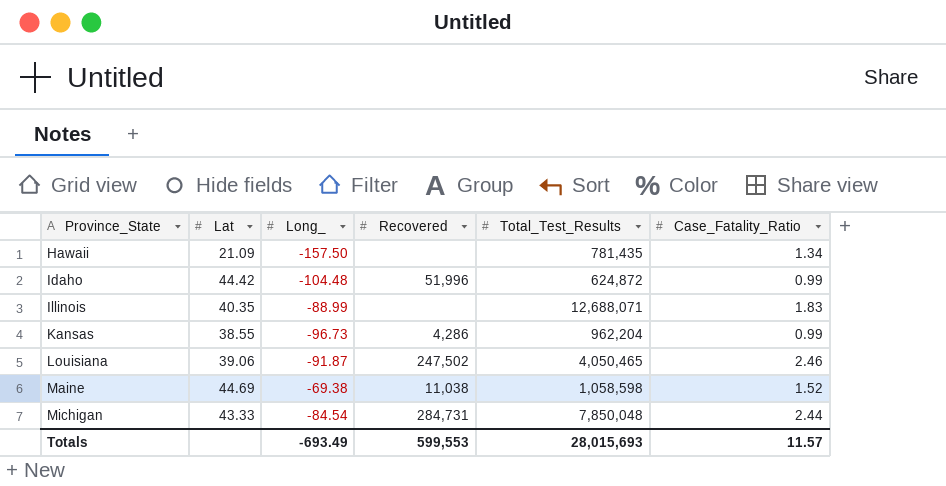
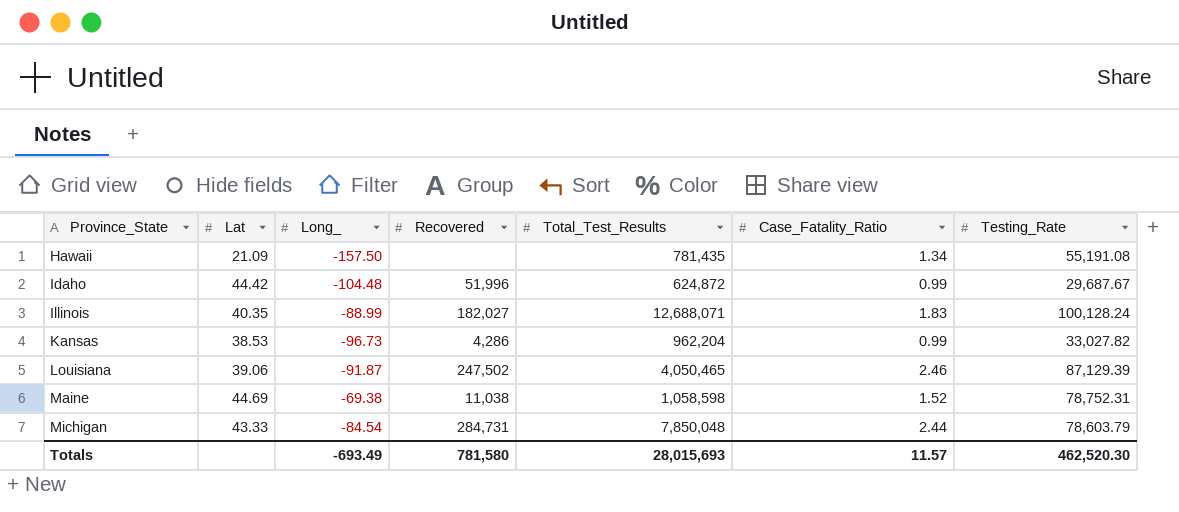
column Testing_Rate | position: none -> 7
Illinois | Recovered: none -> 182,027
Kansas | Lat: 38.55 -> 38.53
Totals | Recovered: 599,553 -> 781,580

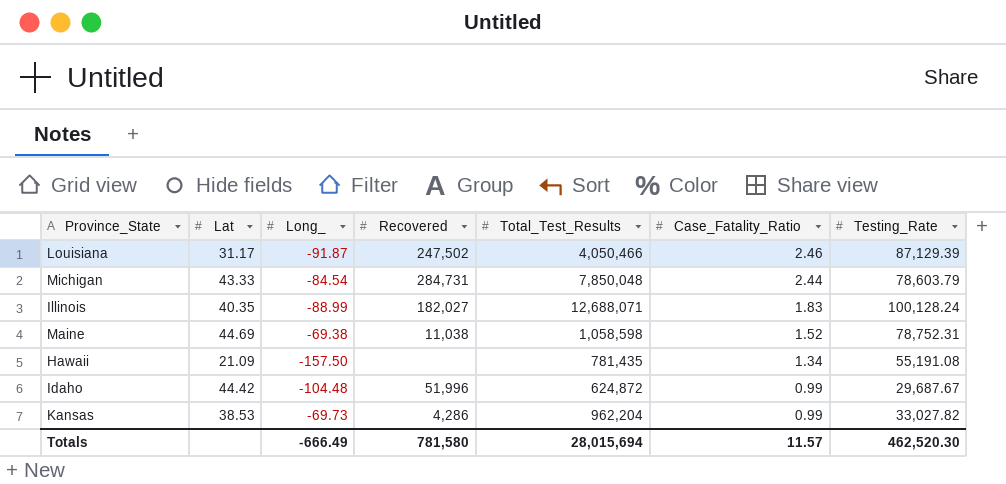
row order: Province_State ascending -> Case_Fatality_Ratio descending
Louisiana | Lat: 39.06 -> 31.17
Louisiana | Total_Test_Results: 4,050,465 -> 4,050,466
Kansas | Long_: -96.73 -> -69.73
Totals | Long_: -693.49 -> -666.49
Totals | Total_Test_Results: 28,015,693 -> 28,015,694

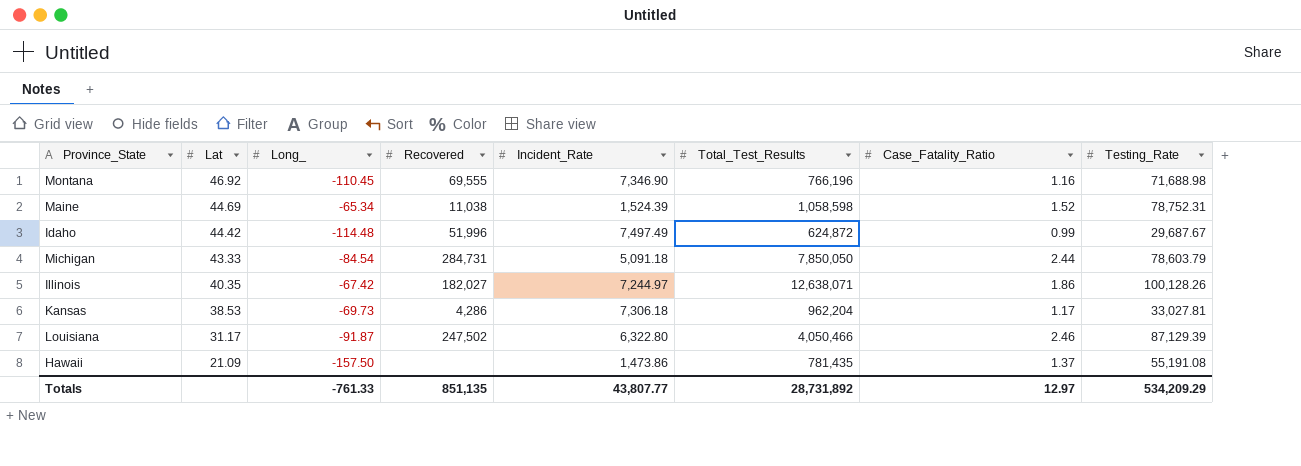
row order: Case_Fatality_Ratio descending -> Lat descending
column Incident_Rate | position: none -> 5
row Montana: none -> 46.92 | -110.45 | 69,555 | 7,346.90 | 766,196 | 1.16 | 71,688.98
Maine | Long_: -69.38 -> -65.34
Idaho | Long_: -104.48 -> -114.48
Michigan | Total_Test_Results: 7,850,048 -> 7,850,050
Illinois | Long_: -88.99 -> -67.42
Illinois | Total_Test_Results: 12,688,071 -> 12,638,071
Illinois | Case_Fatality_Ratio: 1.83 -> 1.86
Illinois | Testing_Rate: 100,128.24 -> 100,128.26
Kansas | Case_Fatality_Ratio: 0.99 -> 1.17
Kansas | Testing_Rate: 33,027.82 -> 33,027.81
Hawaii | Case_Fatality_Ratio: 1.34 -> 1.37
Totals | Long_: -666.49 -> -761.33
Totals | Recovered: 781,580 -> 851,135
Totals | Total_Test_Results: 28,015,694 -> 28,731,892
Totals | Case_Fatality_Ratio: 11.57 -> 12.97
Totals | Testing_Rate: 462,520.30 -> 534,209.29

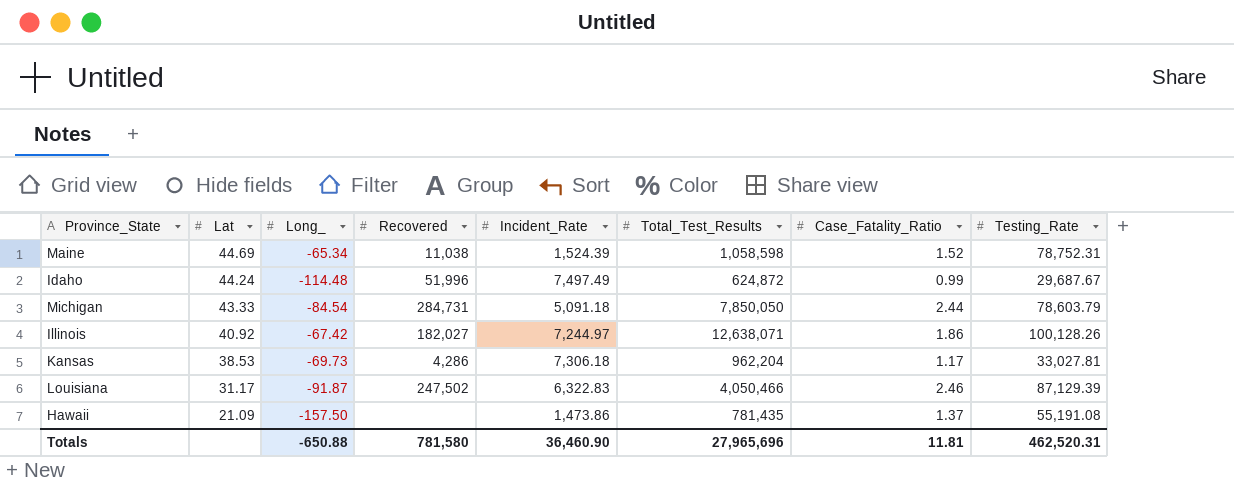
row Montana: 46.92 | -110.45 | 69,555 | 7,346.90 | 766,196 | 1.16 | 71,688.98 -> none
Idaho | Lat: 44.42 -> 44.24
Illinois | Lat: 40.35 -> 40.92
Louisiana | Incident_Rate: 6,322.80 -> 6,322.83
Totals | Long_: -761.33 -> -650.88
Totals | Recovered: 851,135 -> 781,580
Totals | Incident_Rate: 43,807.77 -> 36,460.90
Totals | Total_Test_Results: 28,731,892 -> 27,965,696
Totals | Case_Fatality_Ratio: 12.97 -> 11.81
Totals | Testing_Rate: 534,209.29 -> 462,520.31

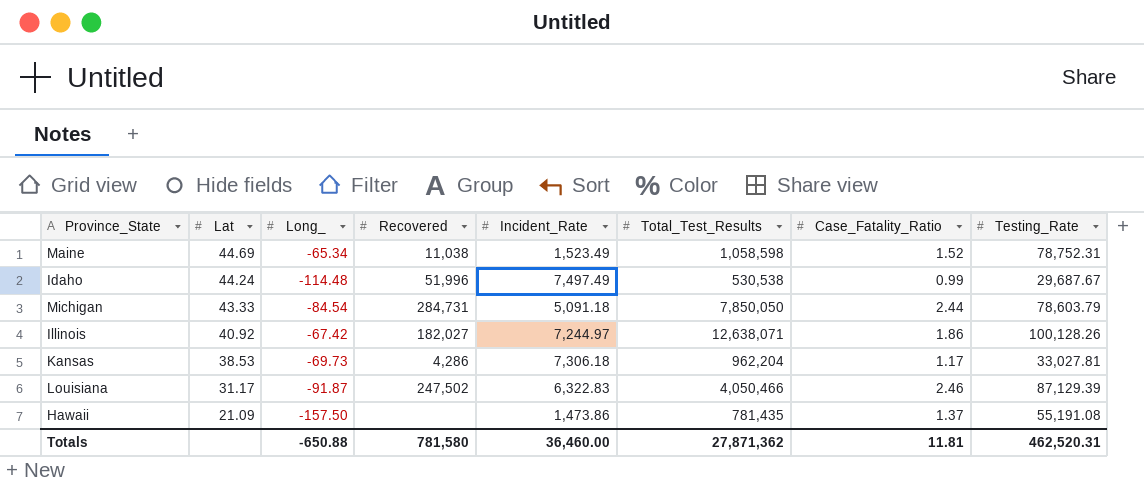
Maine | Incident_Rate: 1,524.39 -> 1,523.49
Idaho | Total_Test_Results: 624,872 -> 530,538
Totals | Incident_Rate: 36,460.90 -> 36,460.00
Totals | Total_Test_Results: 27,965,696 -> 27,871,362

